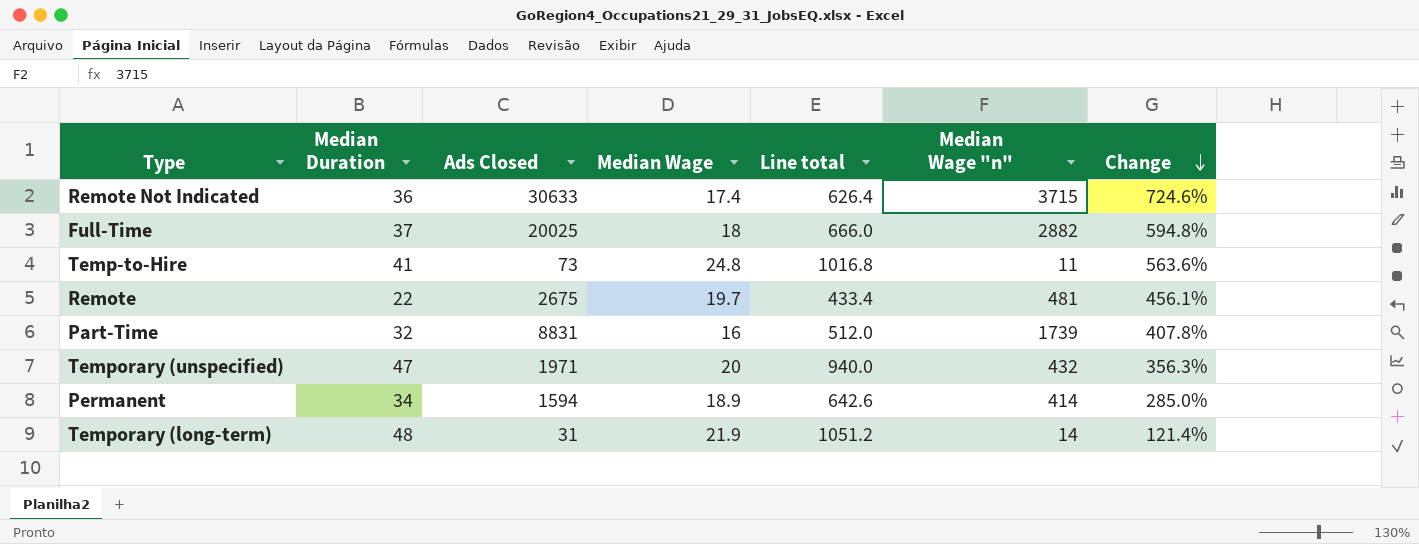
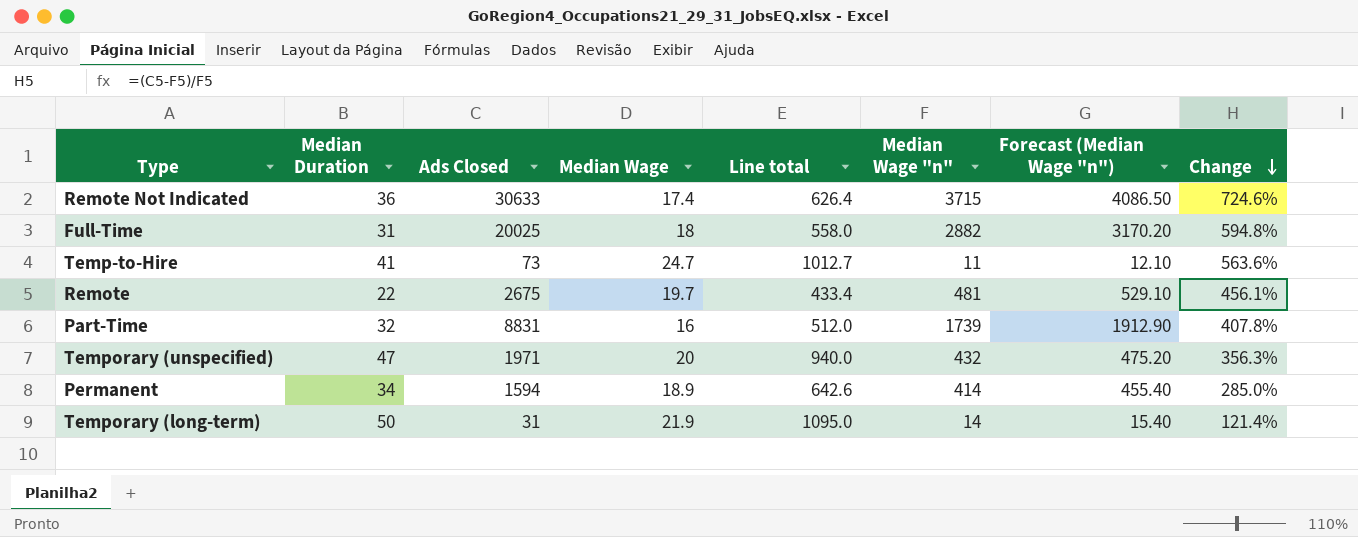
column Forecast (Median Wage "n") | formula: none -> [Median Wage "n"] * 1.1
Full-Time | Median Duration: 37 -> 31
Full-Time | Line total: 666.0 -> 558.0
Temp-to-Hire | Median Wage: 24.8 -> 24.7
Temp-to-Hire | Line total: 1016.8 -> 1012.7
Temporary (long-term) | Median Duration: 48 -> 50
Temporary (long-term) | Line total: 1051.2 -> 1095.0

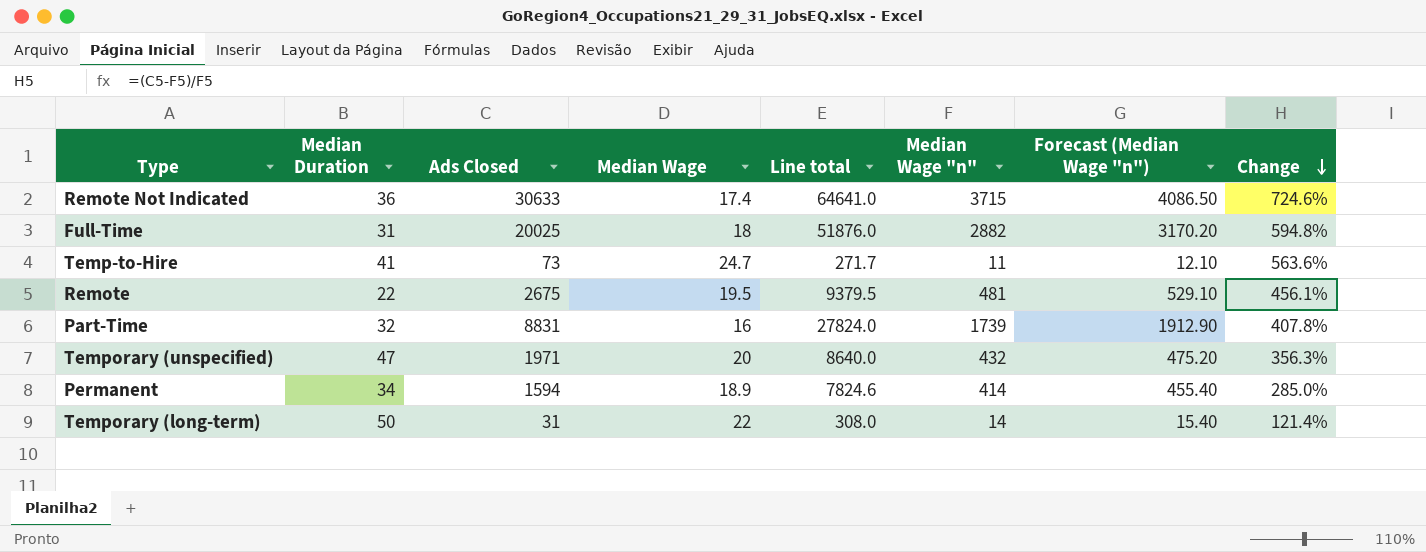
column Line total | formula: [Median Duration] * [Median Wage] -> [Median Wage] * [Median Wage "n"]
Remote | Median Wage: 19.7 -> 19.5
Temporary (long-term) | Median Wage: 21.9 -> 22

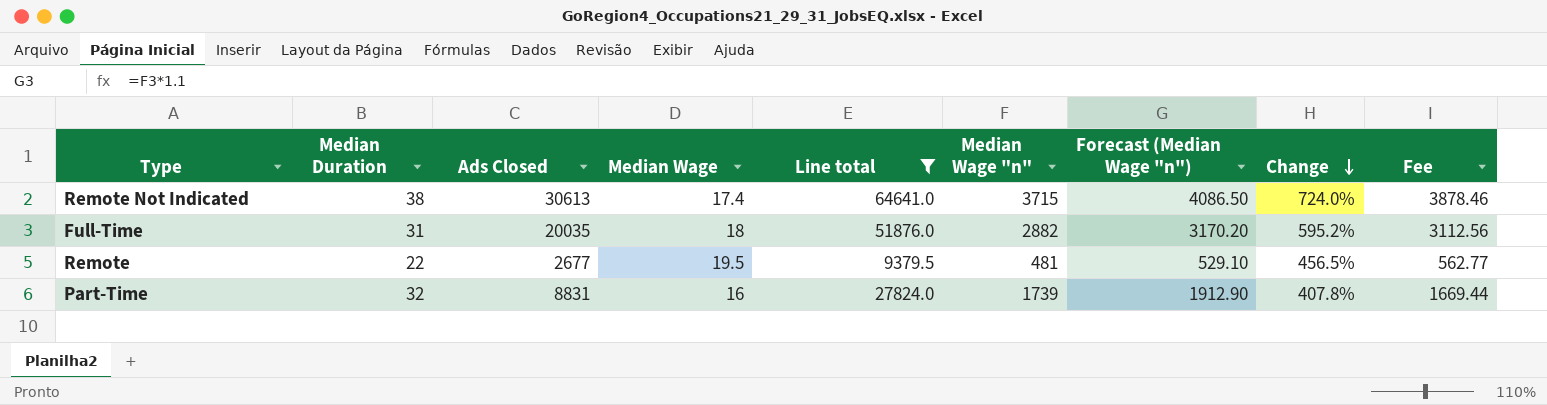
filter: none -> Line total >= 9379.5
column Fee | formula: none -> [Line total] * 0.06
Remote Not Indicated | Median Duration: 36 -> 38
Remote Not Indicated | Ads Closed: 30633 -> 30613
Remote Not Indicated | Change: 724.6% -> 724.0%
Full-Time | Ads Closed: 20025 -> 20035
Full-Time | Change: 594.8% -> 595.2%
Remote | Ads Closed: 2675 -> 2677
Remote | Change: 456.1% -> 456.5%

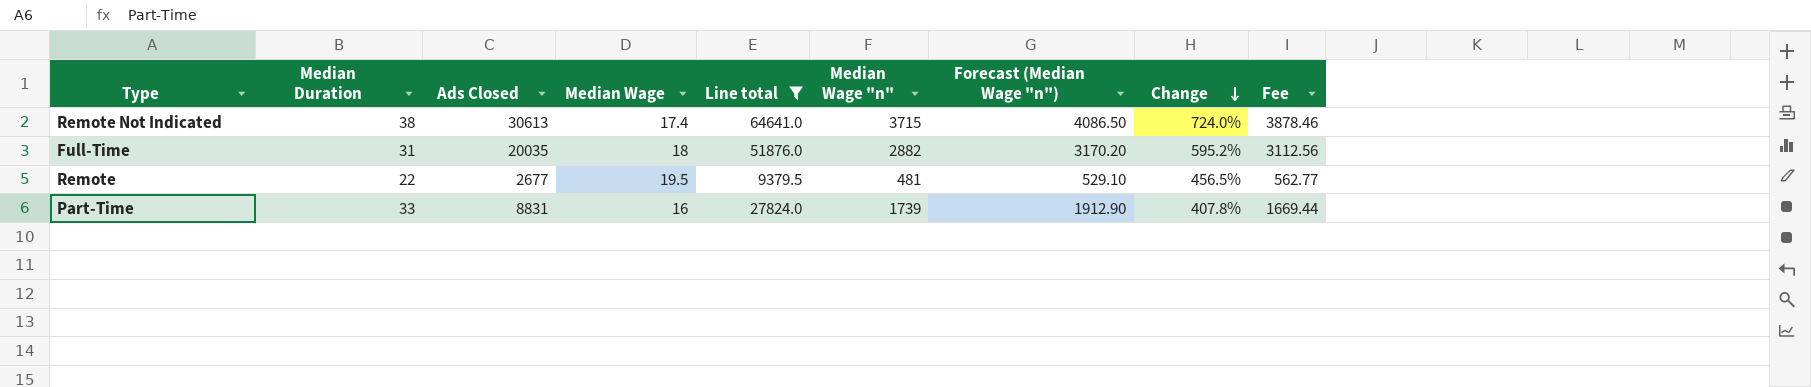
Part-Time | Median Duration: 32 -> 33

